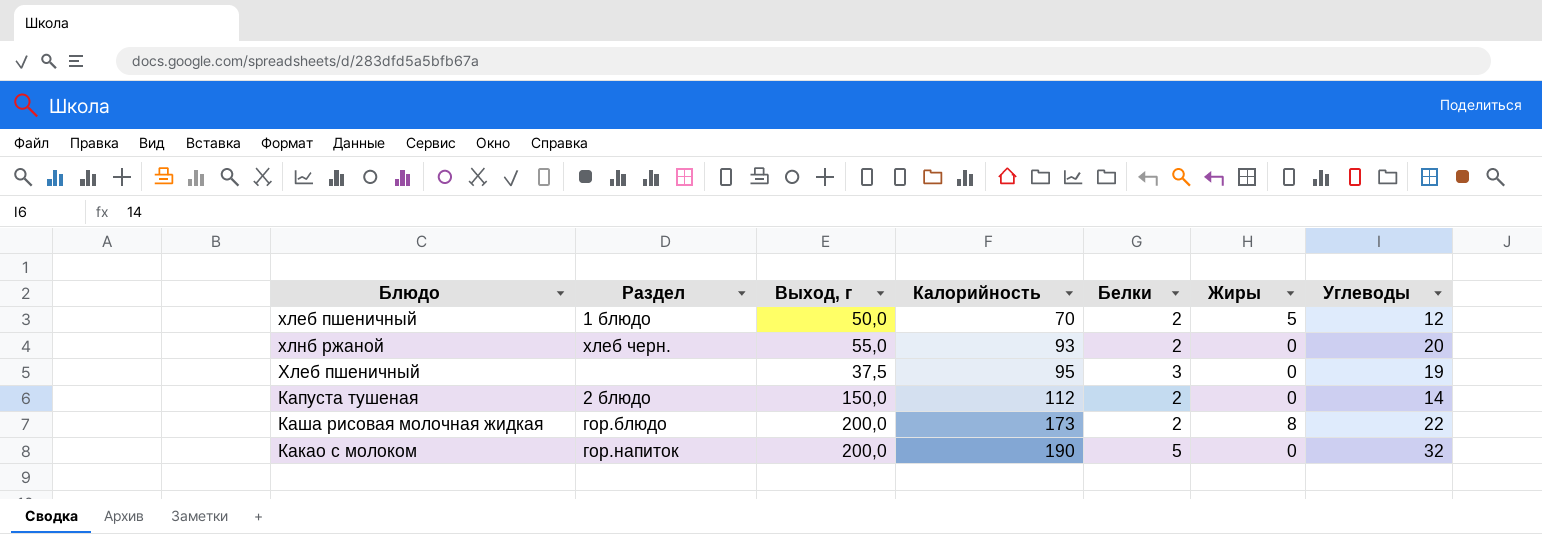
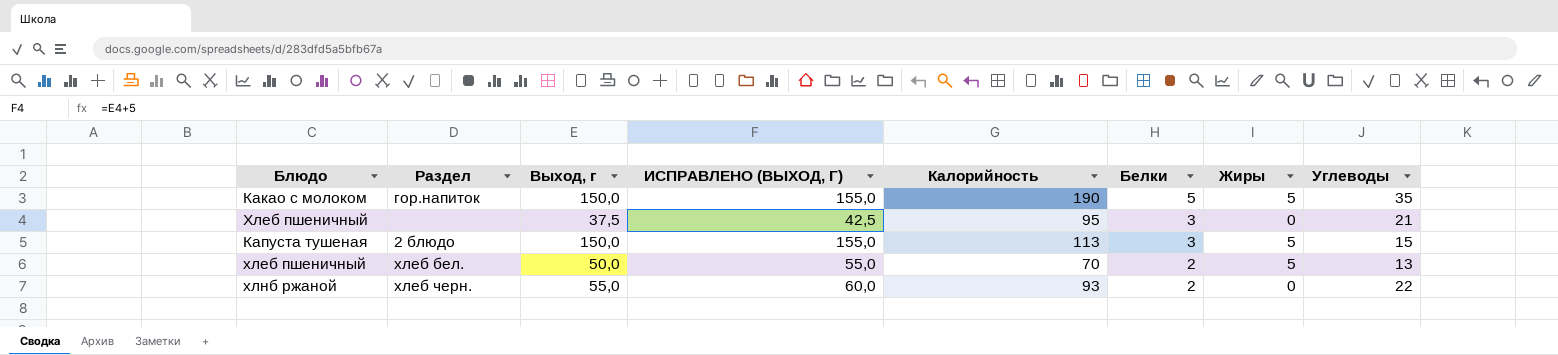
row order: Калорийность ascending -> Белки descending
column ИСПРАВЛЕНО (ВЫХОД, Г) | formula: none -> [Выход, г] + 5
row Каша рисовая молочная жидкая: гор.блюдо | 200,0 | 173 | 2 | 8 | 22 -> none
Какао с молоком | Выход, г: 200,0 -> 150,0
Какао с молоком | Жиры: 0 -> 5
Какао с молоком | Углеводы: 32 -> 35
Хлеб пшеничный | Углеводы: 19 -> 21
Капуста тушеная | Калорийность: 112 -> 113
Капуста тушеная | Белки: 2 -> 3
Капуста тушеная | Жиры: 0 -> 5
Капуста тушеная | Углеводы: 14 -> 15
хлеб пшеничный | Раздел: 1 блюдо -> хлеб бел.
хлеб пшеничный | Углеводы: 12 -> 13
хлнб ржаной | Углеводы: 20 -> 22

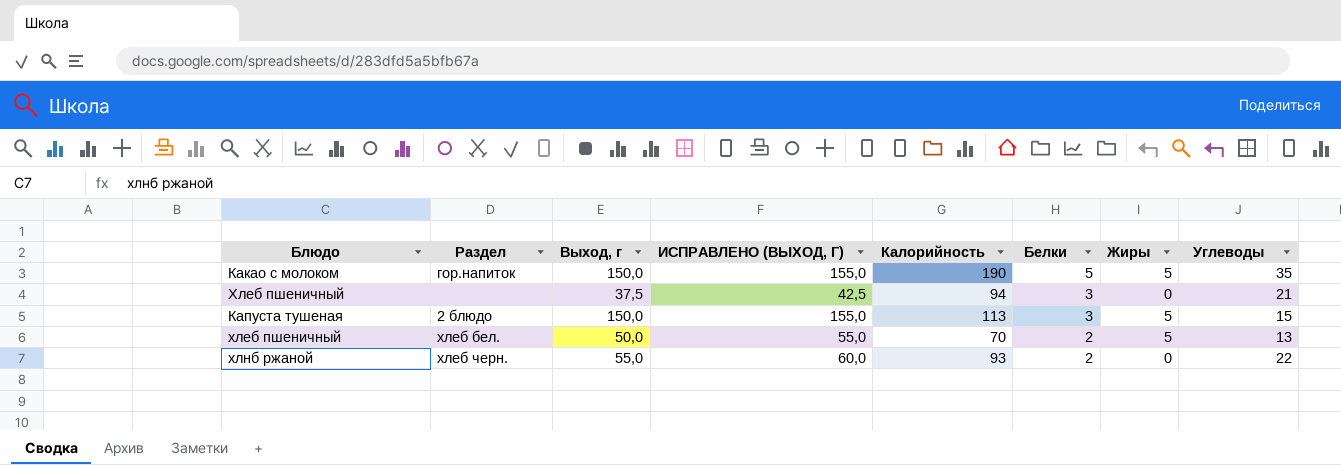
Хлеб пшеничный | Калорийность: 95 -> 94

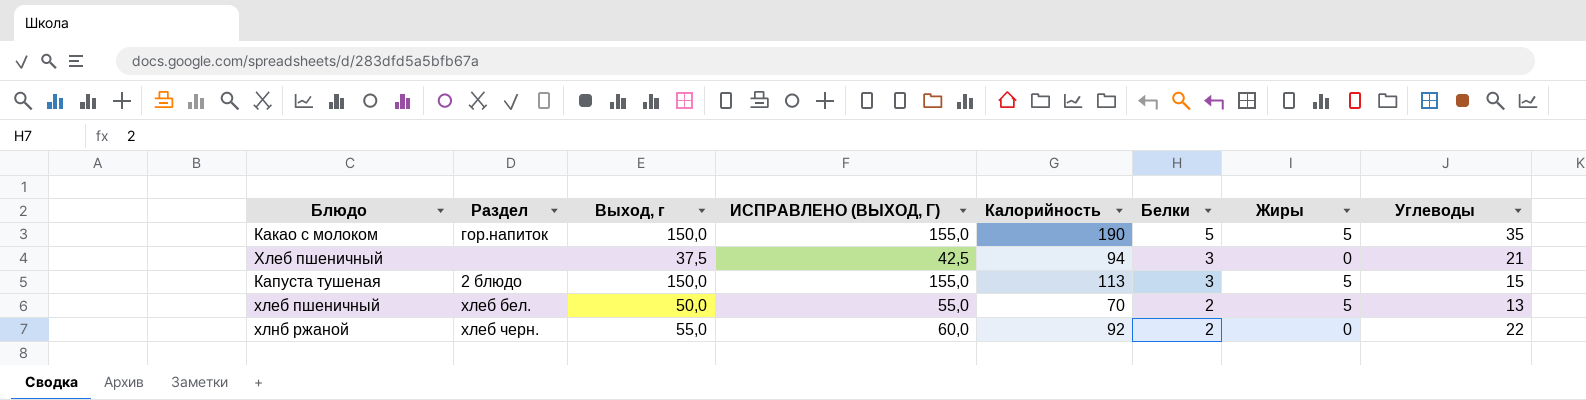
хлнб ржаной | Калорийность: 93 -> 92

